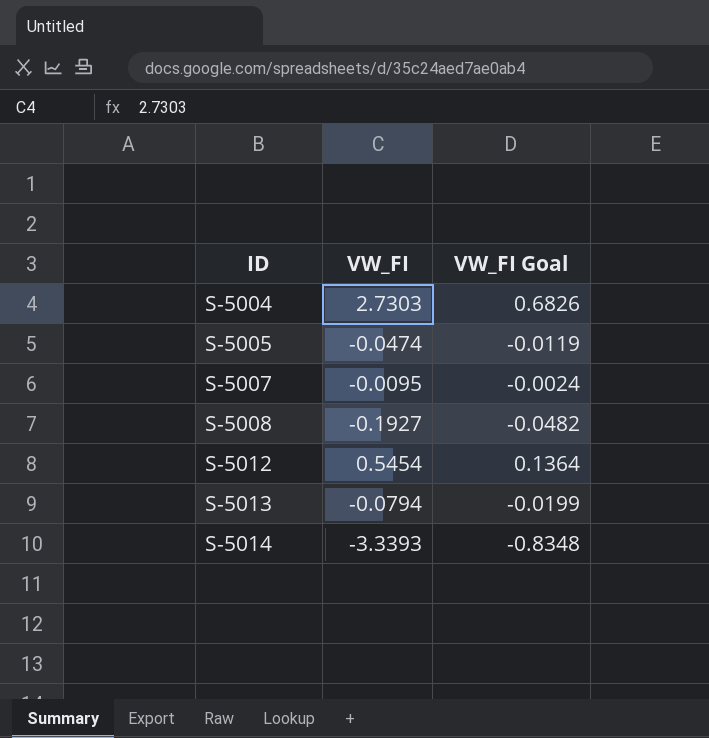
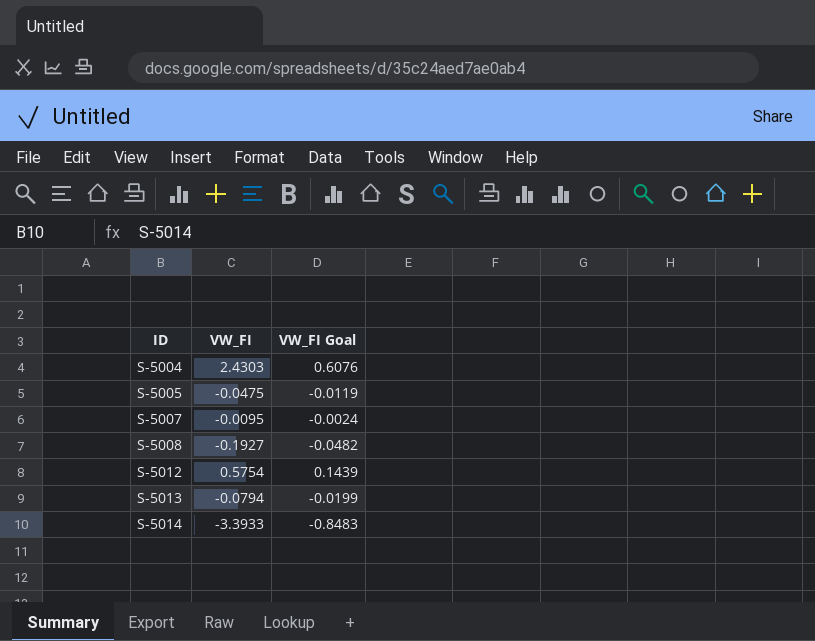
S-5004 | VW_FI: 2.7303 -> 2.4303
S-5004 | VW_FI Goal: 0.6826 -> 0.6076
S-5005 | VW_FI: -0.0474 -> -0.0475
S-5012 | VW_FI: 0.5454 -> 0.5754
S-5012 | VW_FI Goal: 0.1364 -> 0.1439
S-5014 | VW_FI: -3.3393 -> -3.3933
S-5014 | VW_FI Goal: -0.8348 -> -0.8483

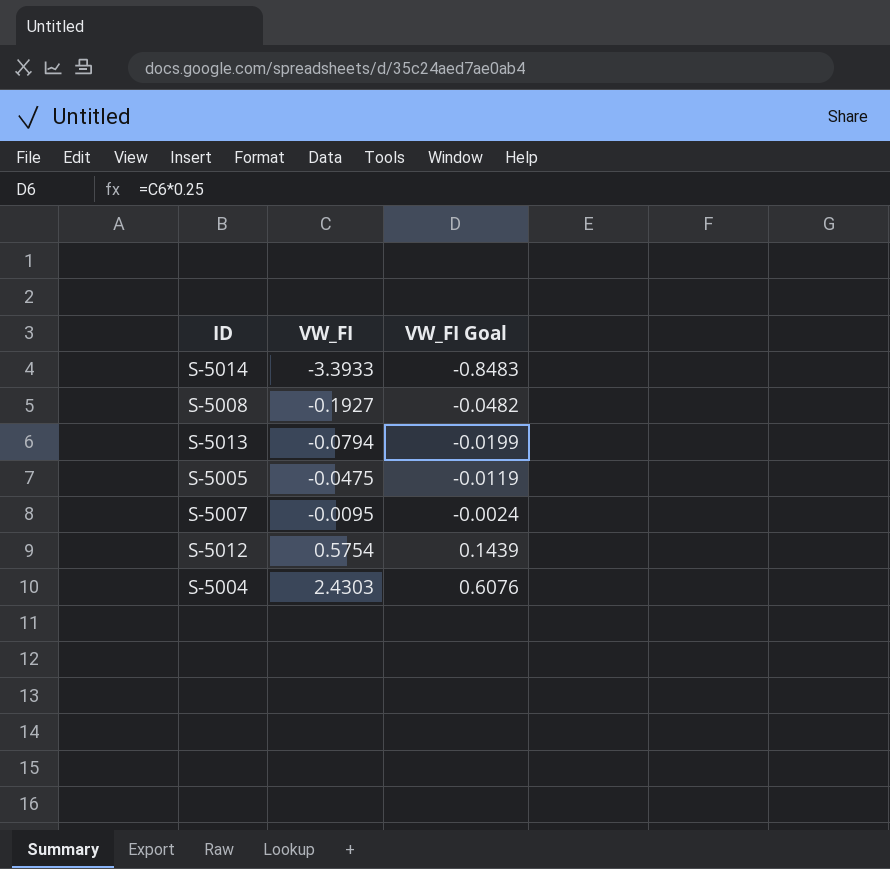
row order: ID ascending -> VW_FI ascending

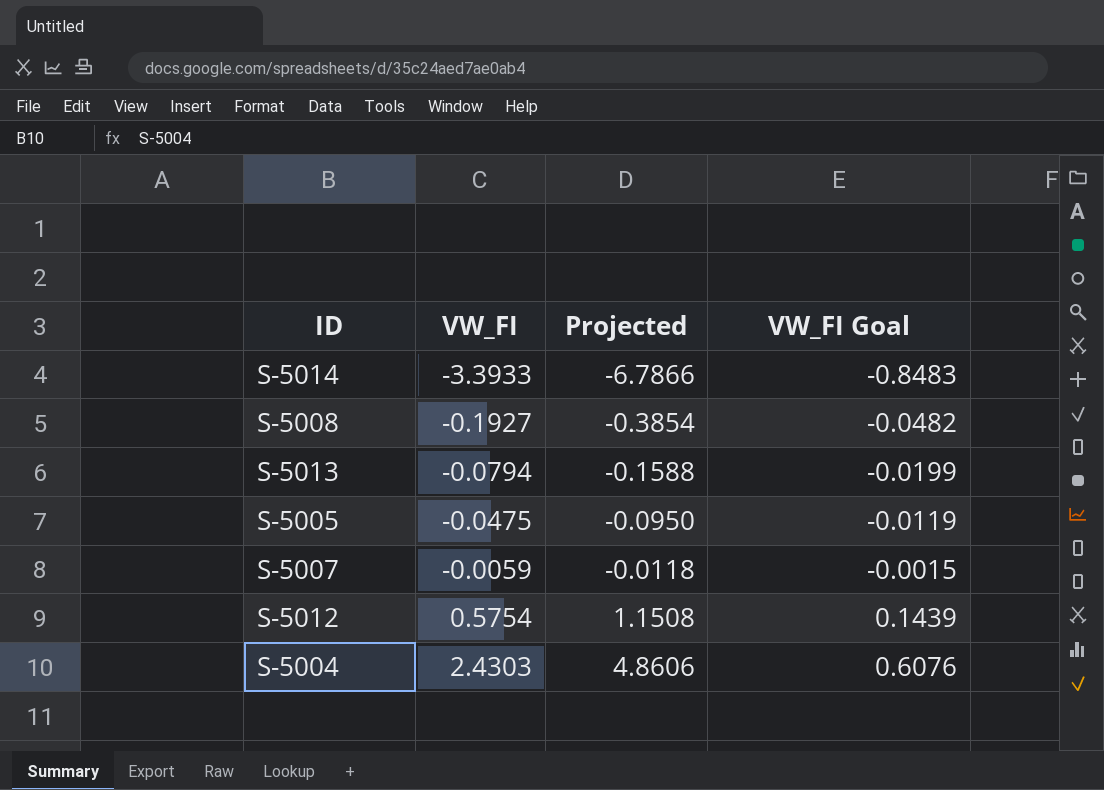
column Projected | formula: none -> [VW_FI] * 2
S-5007 | VW_FI: -0.0095 -> -0.0059
S-5007 | VW_FI Goal: -0.0024 -> -0.0015

